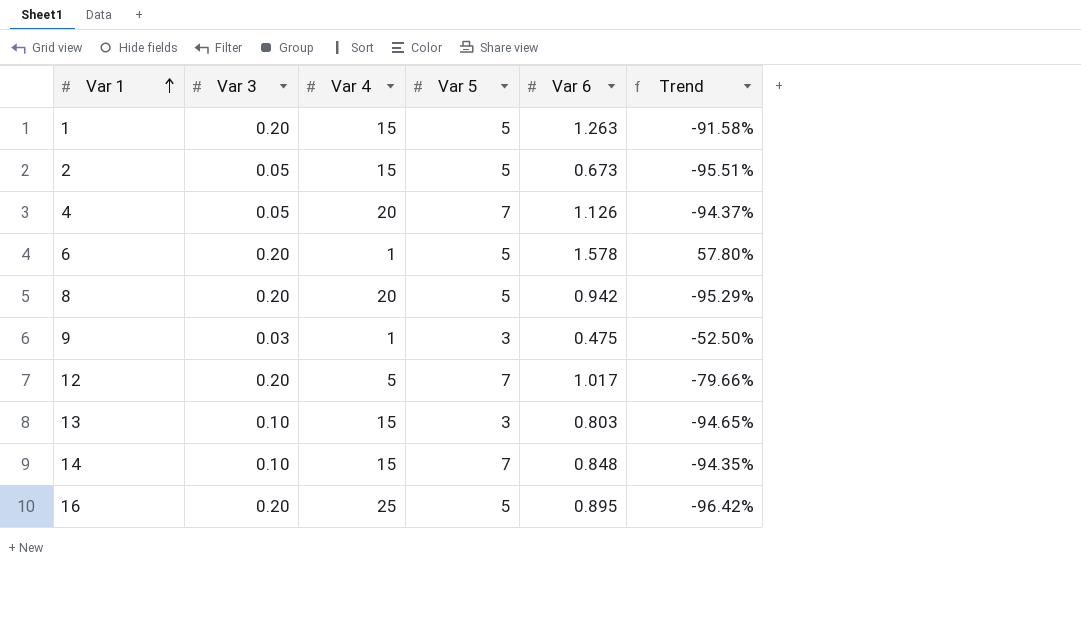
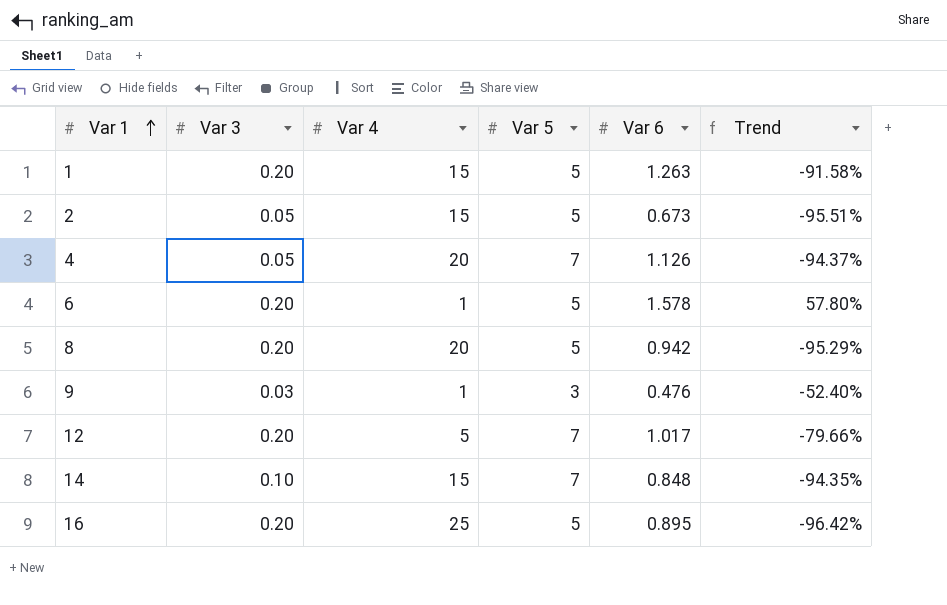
row 13: 0.10 | 15 | 3 | 0.803 | -94.65% -> none
9 | Var 6: 0.475 -> 0.476
9 | Trend: -52.50% -> -52.40%

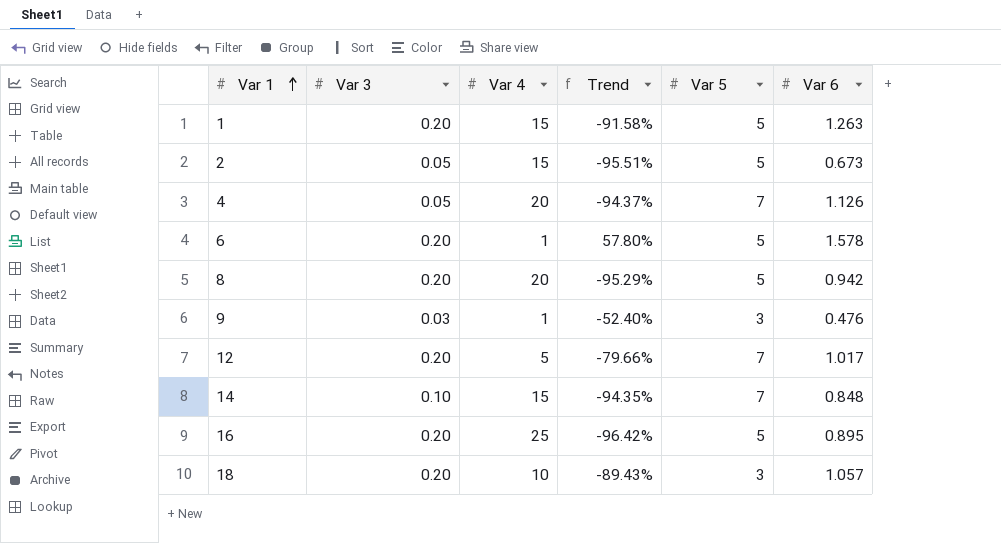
column Trend | position: 6 -> 4
row 18: none -> 0.20 | 10 | -89.43% | 3 | 1.057

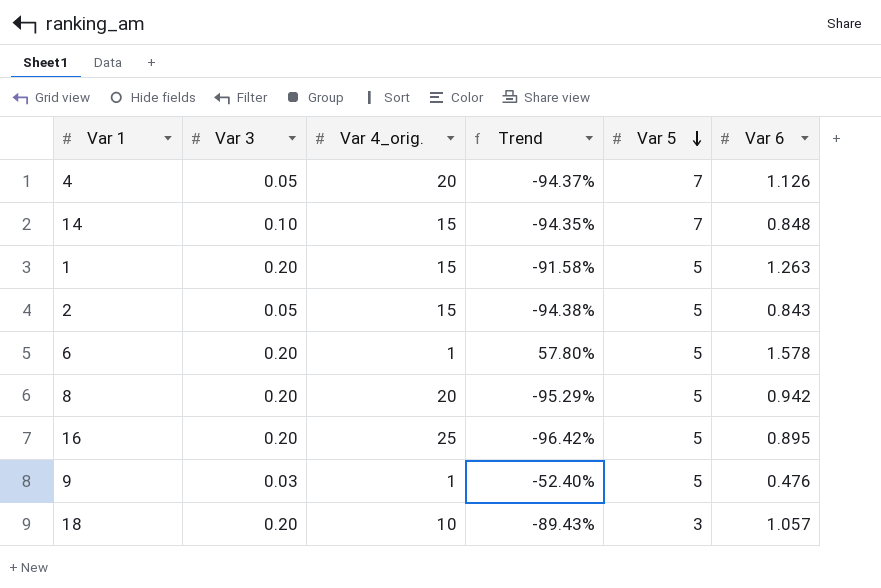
row order: Var 1 ascending -> Var 5 descending
column name: Var 4 -> Var 4_orig.
row 12: 0.20 | 5 | -79.66% | 7 | 1.017 -> none
2 | Trend: -95.51% -> -94.38%
2 | Var 6: 0.673 -> 0.843
9 | Var 5: 3 -> 5

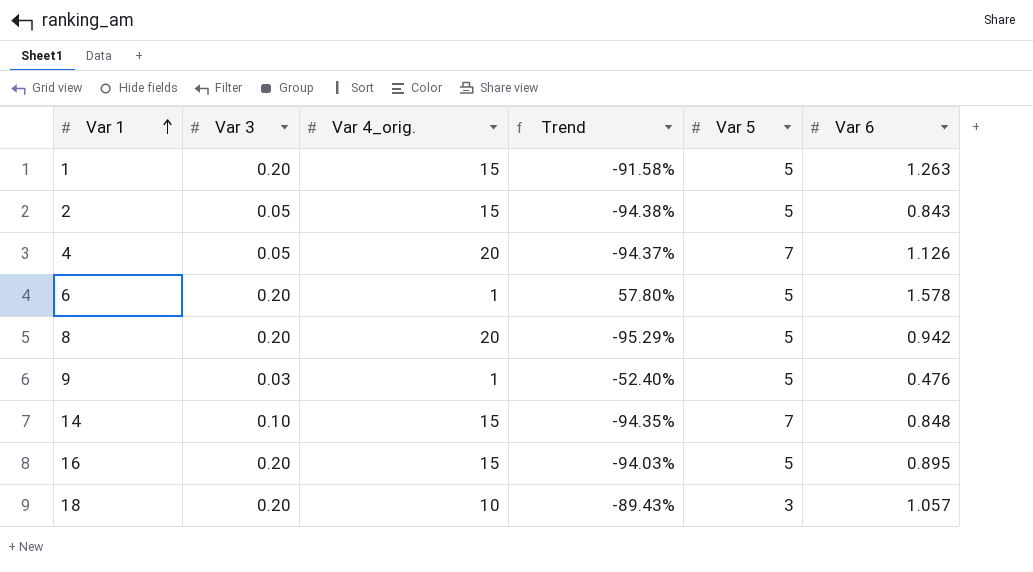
row order: Var 5 descending -> Var 1 ascending
16 | Var 4_orig.: 25 -> 15
16 | Trend: -96.42% -> -94.03%

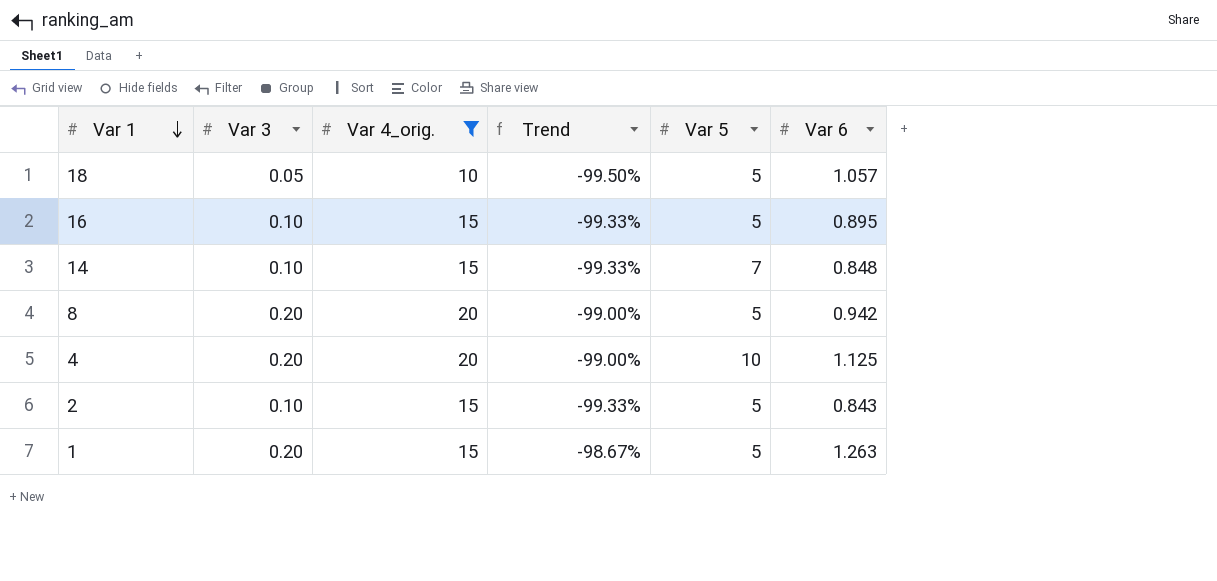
filter: none -> Var 4_orig. != 1
row order: Var 1 ascending -> Var 1 descending
column Trend | formula: ([Var 6] - [Var 4_orig.]) / [Var 4_orig.] -> ([Var 3] - [Var 4_orig.]) / [Var 4_orig.]
18 | Var 3: 0.20 -> 0.05
18 | Var 5: 3 -> 5
16 | Var 3: 0.20 -> 0.10
4 | Var 3: 0.05 -> 0.20
4 | Var 5: 7 -> 10
4 | Var 6: 1.126 -> 1.125
2 | Var 3: 0.05 -> 0.10

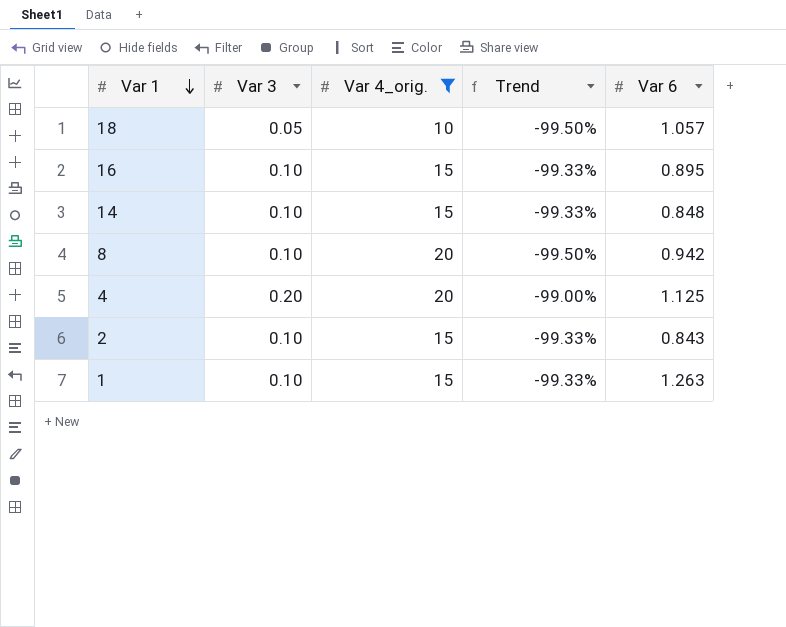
column Var 5 | position: 5 -> none
8 | Var 3: 0.20 -> 0.10
8 | Trend: -99.00% -> -99.50%
1 | Var 3: 0.20 -> 0.10
1 | Trend: -98.67% -> -99.33%

